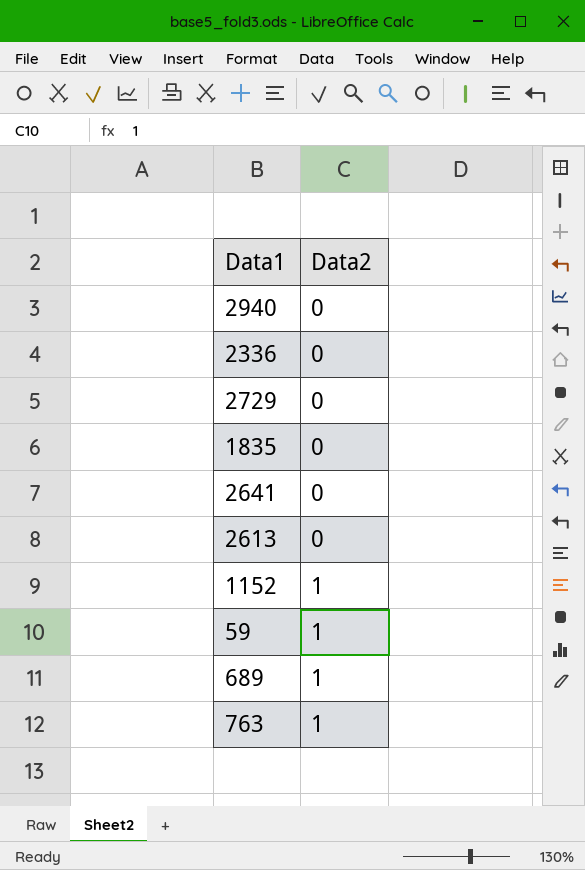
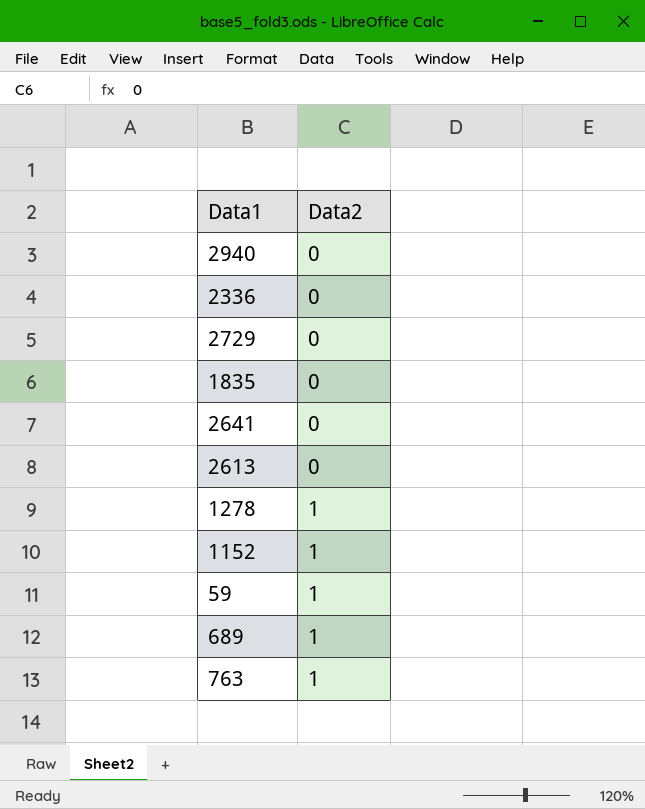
row 1278: none -> 1

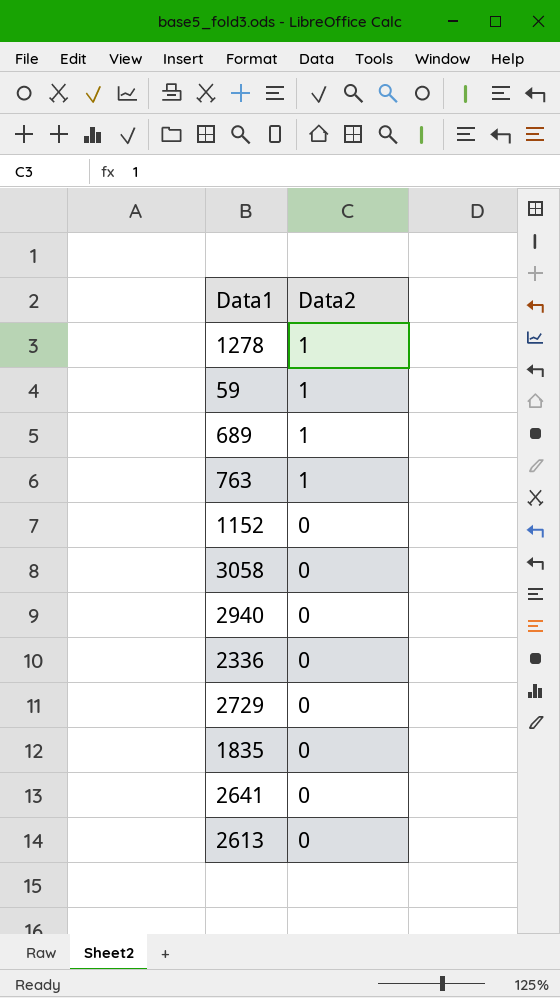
row order: Data2 ascending -> Data2 descending
1152 | Data2: 1 -> 0
row 3058: none -> 0

